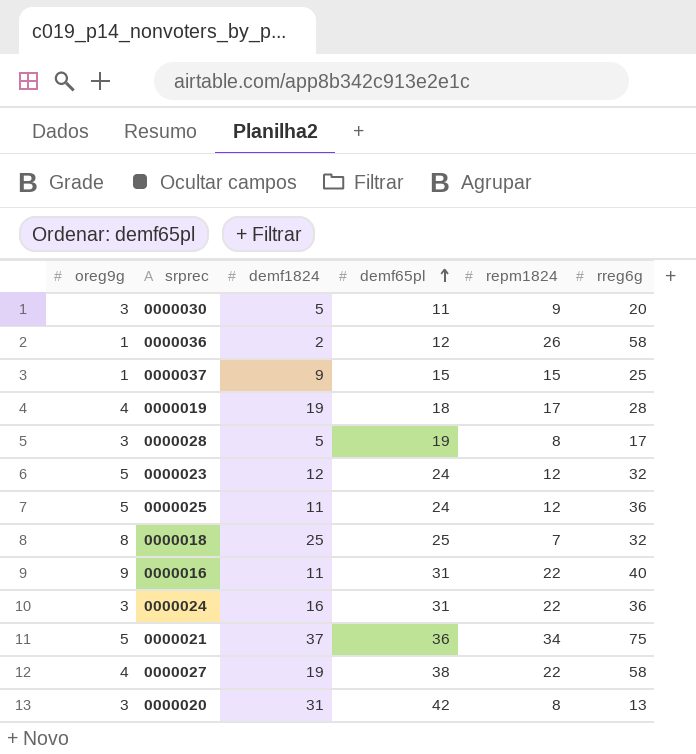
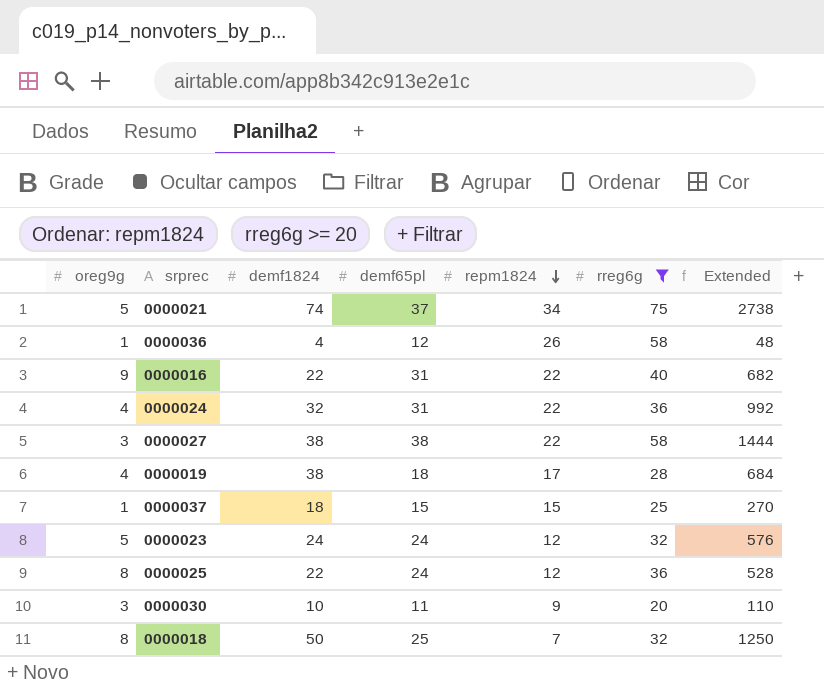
filter: none -> rreg6g >= 20
row order: demf65pl ascending -> repm1824 descending
column Extended | formula: none -> [demf1824] * [demf65pl]
0000021 | demf1824: 37 -> 74
0000021 | demf65pl: 36 -> 37
0000036 | demf1824: 2 -> 4
0000016 | demf1824: 11 -> 22
0000024 | oreg9g: 3 -> 4
0000024 | demf1824: 16 -> 32
0000027 | oreg9g: 4 -> 3
0000027 | demf1824: 19 -> 38
0000019 | demf1824: 19 -> 38
0000037 | demf1824: 9 -> 18
0000023 | demf1824: 12 -> 24
0000025 | oreg9g: 5 -> 8
0000025 | demf1824: 11 -> 22
0000030 | demf1824: 5 -> 10
0000018 | demf1824: 25 -> 50

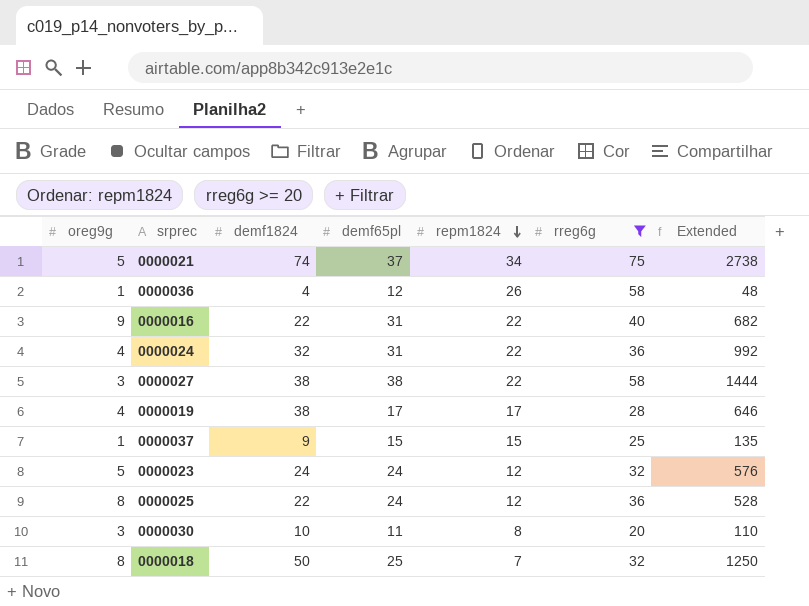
0000019 | demf65pl: 18 -> 17
0000019 | Extended: 684 -> 646
0000037 | demf1824: 18 -> 9
0000037 | Extended: 270 -> 135
0000030 | repm1824: 9 -> 8

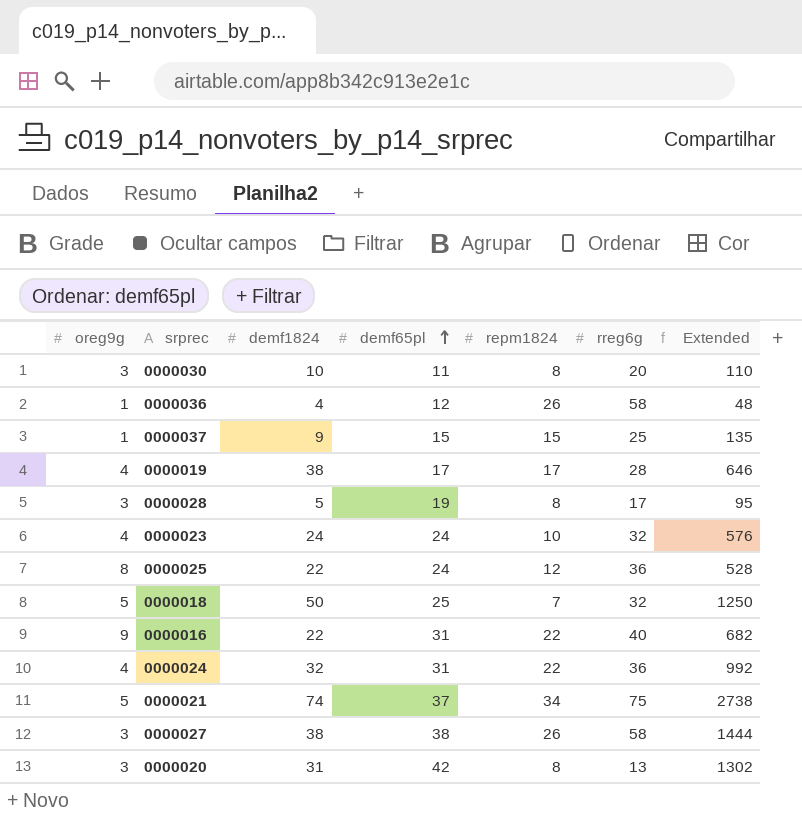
filter: rreg6g >= 20 -> none
row order: repm1824 descending -> demf65pl ascending
0000023 | oreg9g: 5 -> 4
0000023 | repm1824: 12 -> 10
0000018 | oreg9g: 8 -> 5
0000027 | repm1824: 22 -> 26

